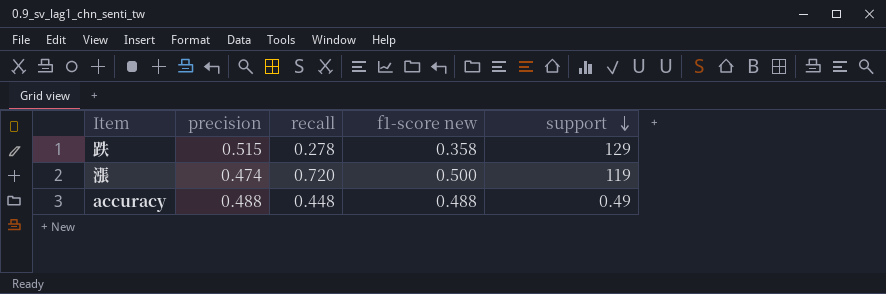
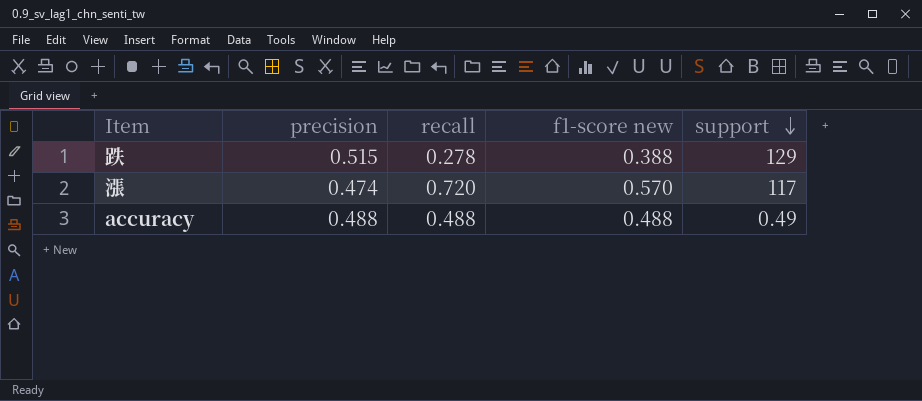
跌 | f1-score new: 0.358 -> 0.388
漲 | f1-score new: 0.500 -> 0.570
漲 | support: 119 -> 117
accuracy | recall: 0.448 -> 0.488

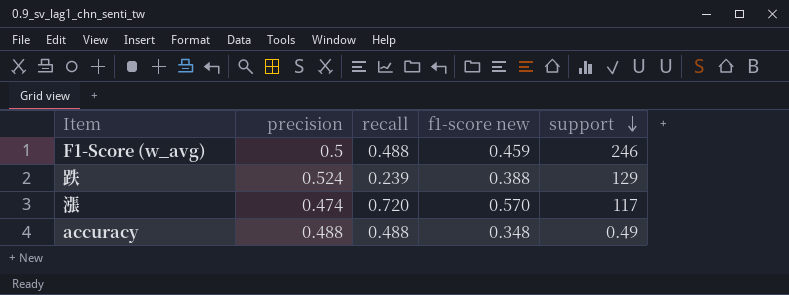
row F1-Score (w_avg): none -> 0.5 | 0.488 | 0.459 | 246
跌 | precision: 0.515 -> 0.524
跌 | recall: 0.278 -> 0.239
accuracy | f1-score new: 0.488 -> 0.348

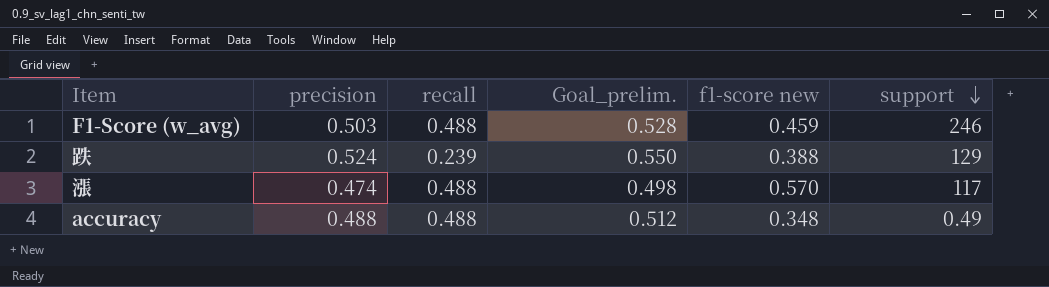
column Goal_prelim. | formula: none -> [precision] * 1.05
F1-Score (w_avg) | precision: 0.5 -> 0.503
漲 | recall: 0.720 -> 0.488

